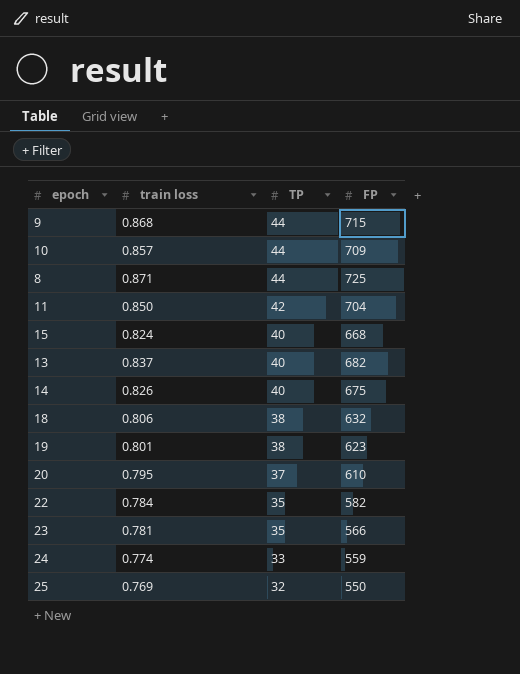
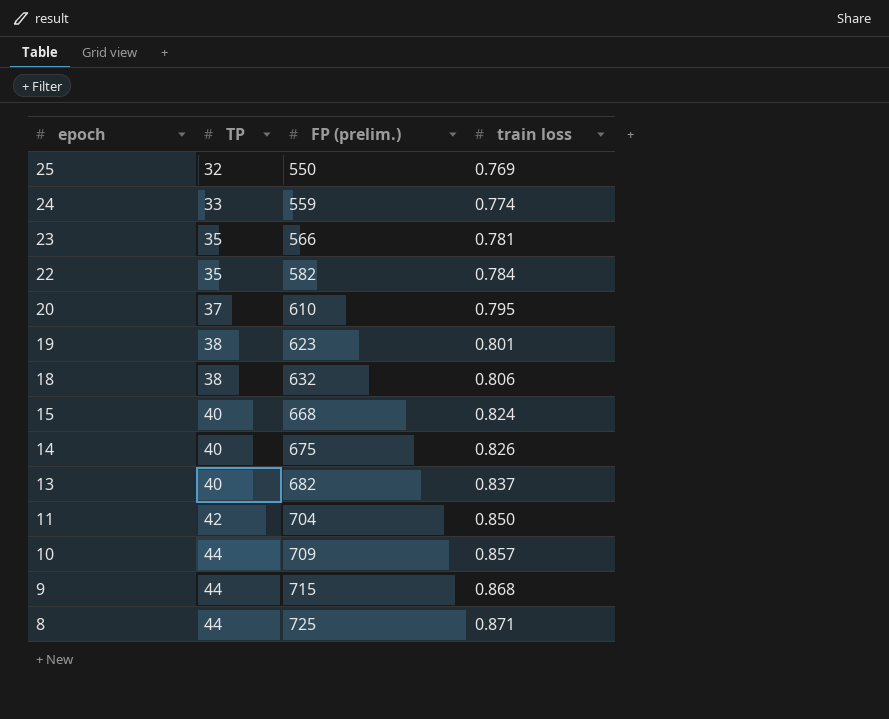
row order: TP descending -> epoch descending
column name: FP -> FP (prelim.)
column train loss | position: 2 -> 4

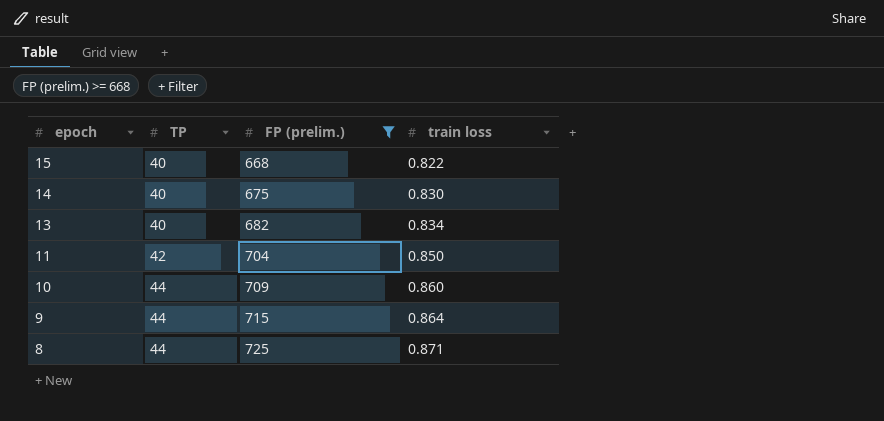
filter: none -> FP (prelim.) >= 668
15 | train loss: 0.824 -> 0.822
14 | train loss: 0.826 -> 0.830
13 | train loss: 0.837 -> 0.834
10 | train loss: 0.857 -> 0.860
9 | train loss: 0.868 -> 0.864

